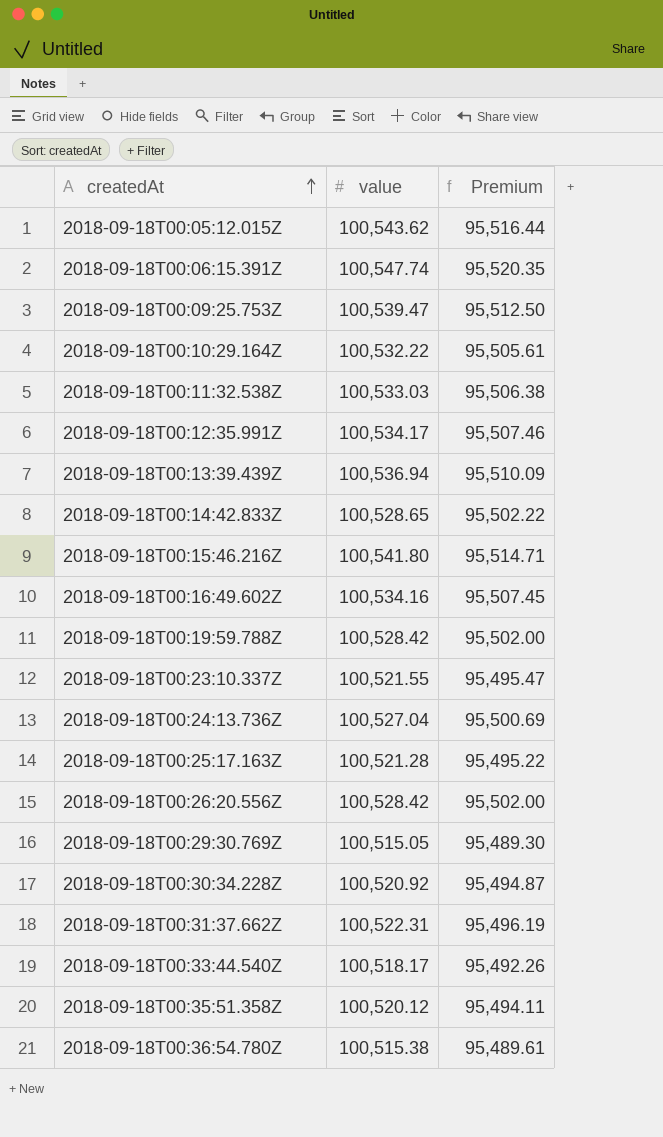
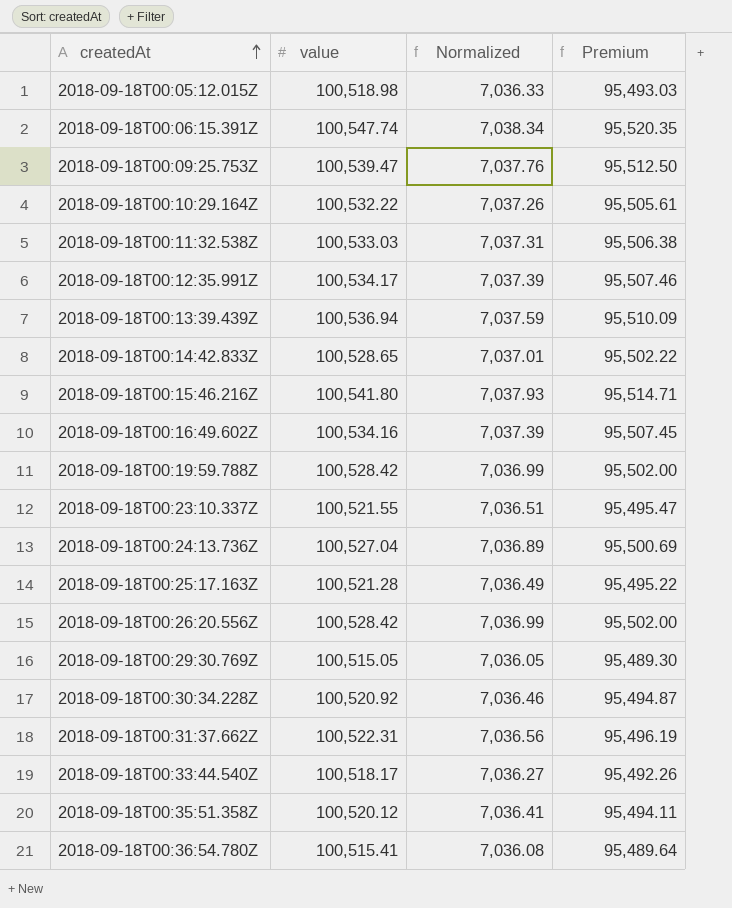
column Normalized | formula: none -> [value] * 0.07
2018-09-18T00:05:12.015Z | value: 100,543.62 -> 100,518.98
2018-09-18T00:05:12.015Z | Premium: 95,516.44 -> 95,493.03
2018-09-18T00:36:54.780Z | value: 100,515.38 -> 100,515.41
2018-09-18T00:36:54.780Z | Premium: 95,489.61 -> 95,489.64

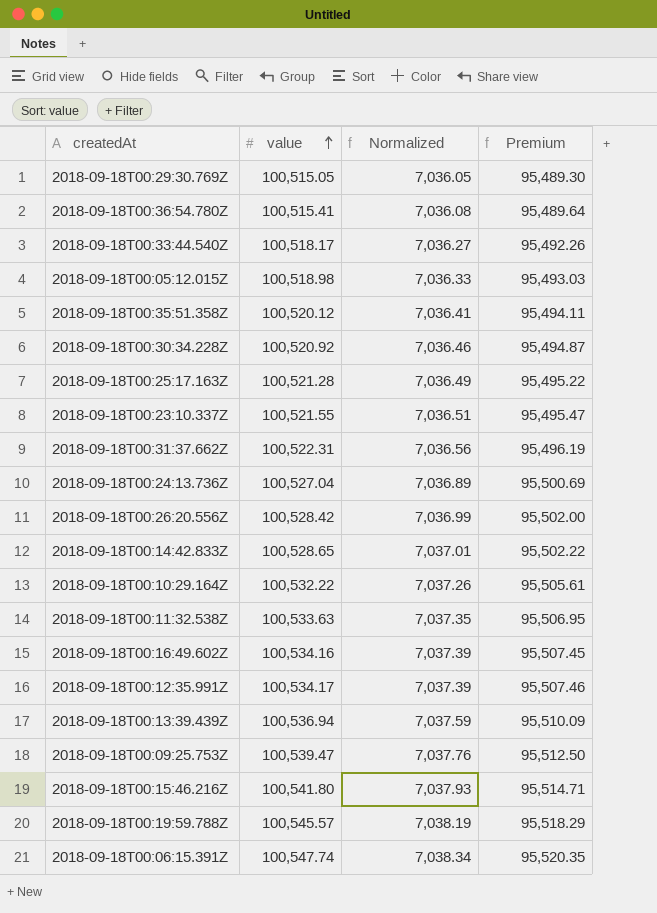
row order: createdAt ascending -> value ascending
2018-09-18T00:11:32.538Z | value: 100,533.03 -> 100,533.63
2018-09-18T00:11:32.538Z | Normalized: 7,037.31 -> 7,037.35
2018-09-18T00:11:32.538Z | Premium: 95,506.38 -> 95,506.95
2018-09-18T00:19:59.788Z | value: 100,528.42 -> 100,545.57
2018-09-18T00:19:59.788Z | Normalized: 7,036.99 -> 7,038.19
2018-09-18T00:19:59.788Z | Premium: 95,502.00 -> 95,518.29

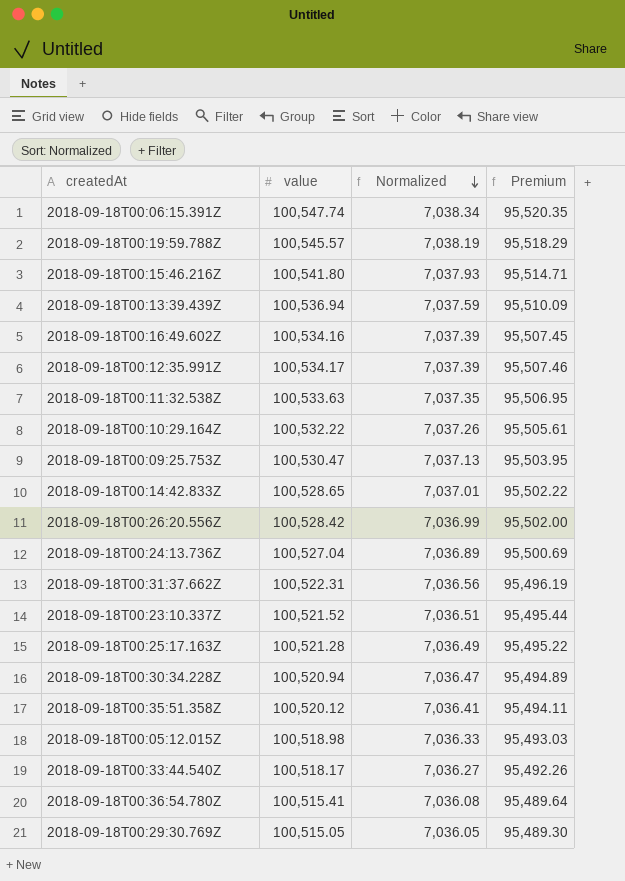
row order: value ascending -> Normalized descending
2018-09-18T00:09:25.753Z | value: 100,539.47 -> 100,530.47
2018-09-18T00:09:25.753Z | Normalized: 7,037.76 -> 7,037.13
2018-09-18T00:09:25.753Z | Premium: 95,512.50 -> 95,503.95
2018-09-18T00:23:10.337Z | value: 100,521.55 -> 100,521.52
2018-09-18T00:23:10.337Z | Premium: 95,495.47 -> 95,495.44
2018-09-18T00:30:34.228Z | value: 100,520.92 -> 100,520.94
2018-09-18T00:30:34.228Z | Normalized: 7,036.46 -> 7,036.47
2018-09-18T00:30:34.228Z | Premium: 95,494.87 -> 95,494.89

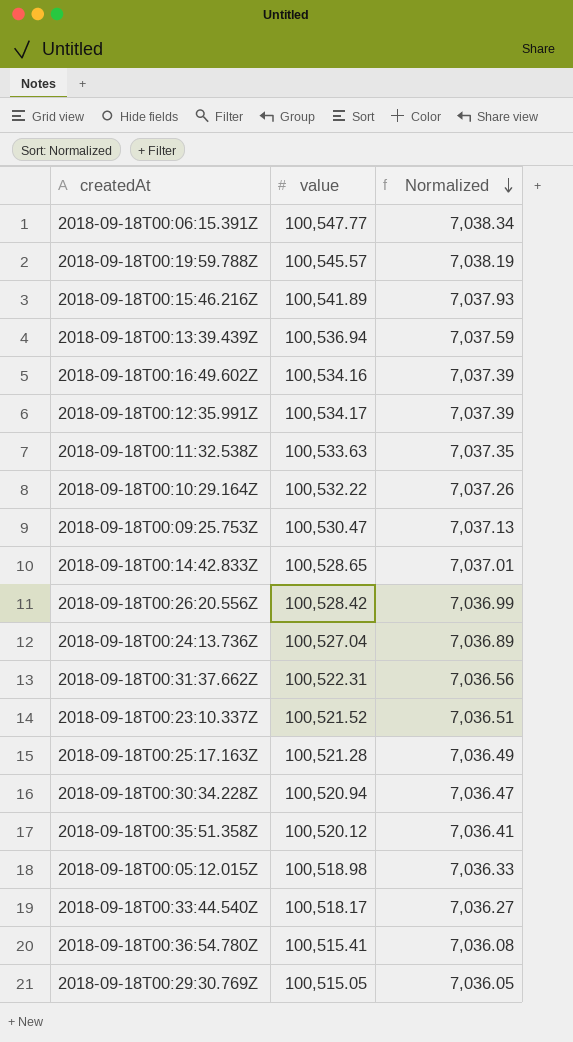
column Premium | formula: [value] * 0.95 -> none
2018-09-18T00:06:15.391Z | value: 100,547.74 -> 100,547.77
2018-09-18T00:15:46.216Z | value: 100,541.80 -> 100,541.89

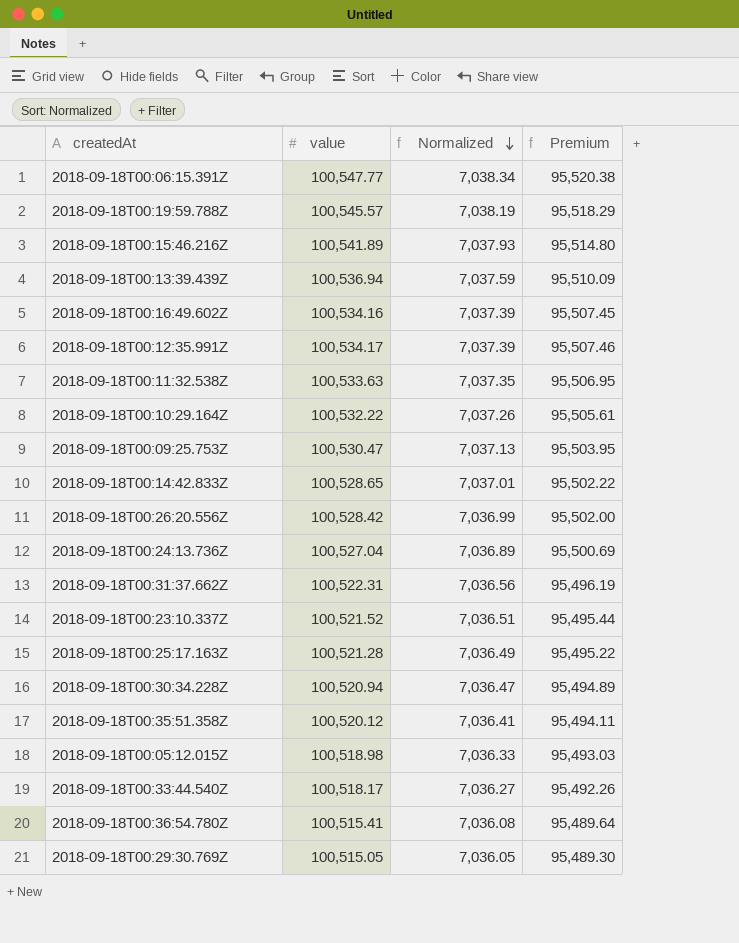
column Premium | formula: none -> [value] * 0.95

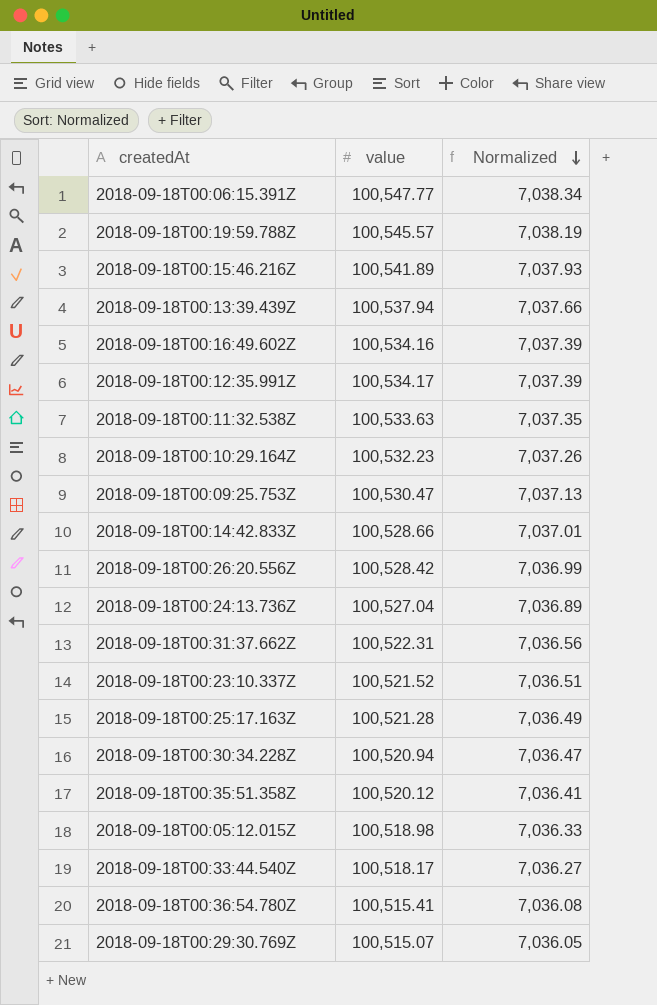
column Premium | formula: [value] * 0.95 -> none
2018-09-18T00:13:39.439Z | value: 100,536.94 -> 100,537.94
2018-09-18T00:13:39.439Z | Normalized: 7,037.59 -> 7,037.66
2018-09-18T00:10:29.164Z | value: 100,532.22 -> 100,532.23
2018-09-18T00:14:42.833Z | value: 100,528.65 -> 100,528.66
2018-09-18T00:29:30.769Z | value: 100,515.05 -> 100,515.07

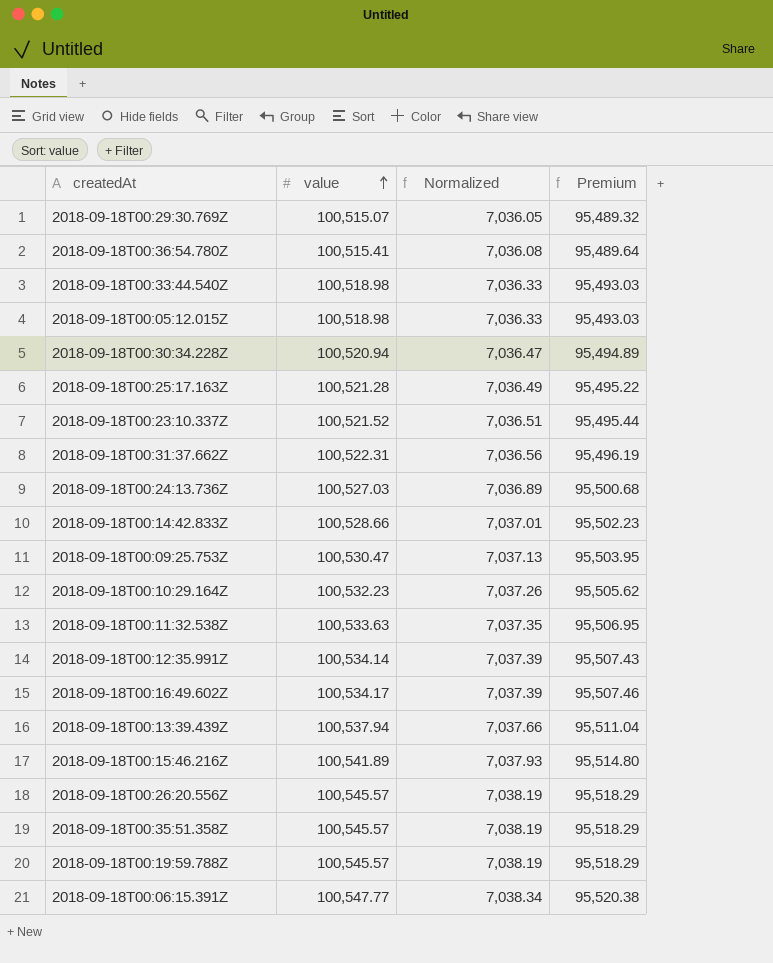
row order: Normalized descending -> value ascending
column Premium | formula: none -> [value] * 0.95
2018-09-18T00:33:44.540Z | value: 100,518.17 -> 100,518.98
2018-09-18T00:33:44.540Z | Normalized: 7,036.27 -> 7,036.33
2018-09-18T00:24:13.736Z | value: 100,527.04 -> 100,527.03
2018-09-18T00:12:35.991Z | value: 100,534.17 -> 100,534.14
2018-09-18T00:16:49.602Z | value: 100,534.16 -> 100,534.17
2018-09-18T00:26:20.556Z | value: 100,528.42 -> 100,545.57
2018-09-18T00:26:20.556Z | Normalized: 7,036.99 -> 7,038.19
2018-09-18T00:35:51.358Z | value: 100,520.12 -> 100,545.57
2018-09-18T00:35:51.358Z | Normalized: 7,036.41 -> 7,038.19

